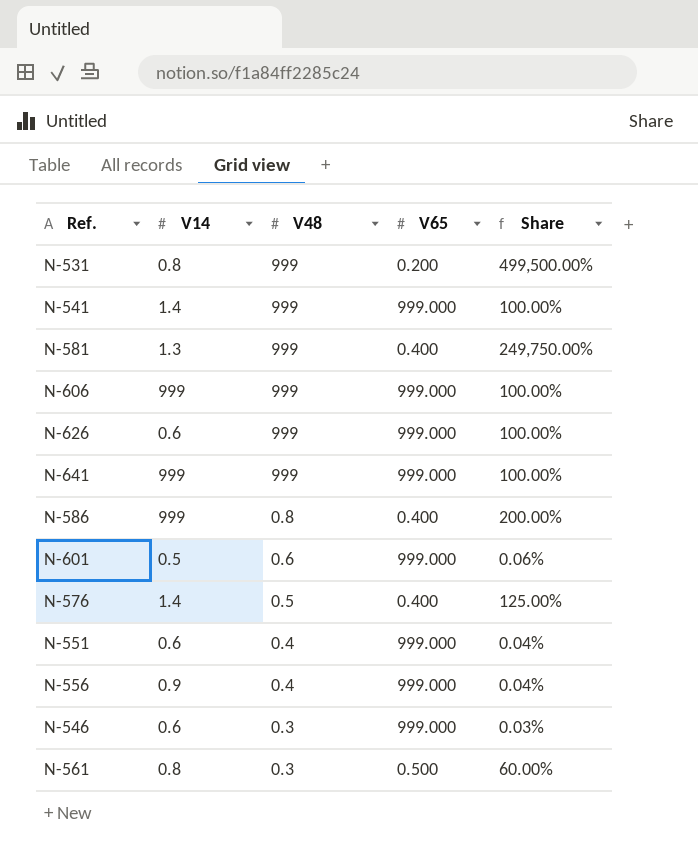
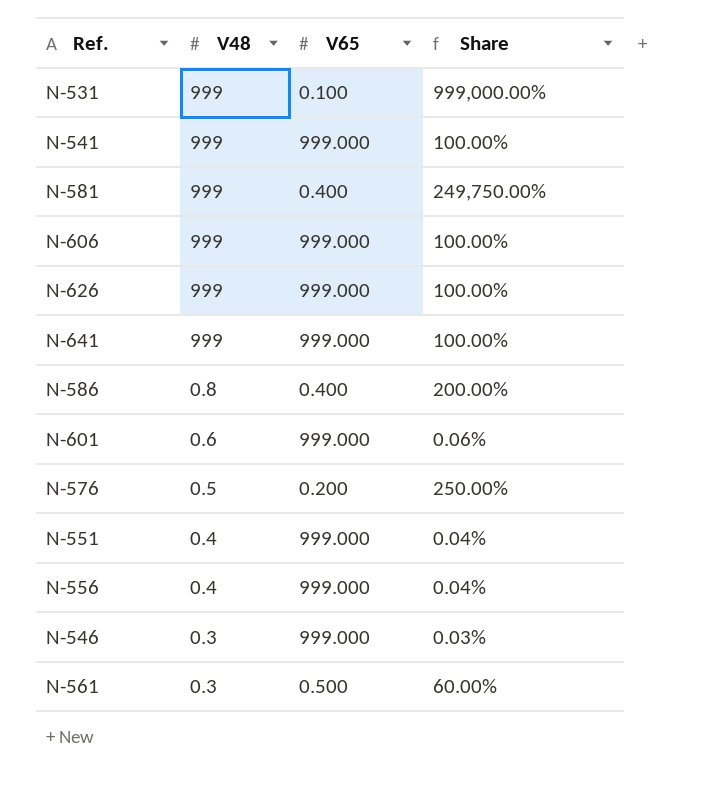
column V14 | position: 2 -> none
N-531 | V65: 0.200 -> 0.100
N-531 | Share: 499,500.00% -> 999,000.00%
N-576 | V65: 0.400 -> 0.200
N-576 | Share: 125.00% -> 250.00%

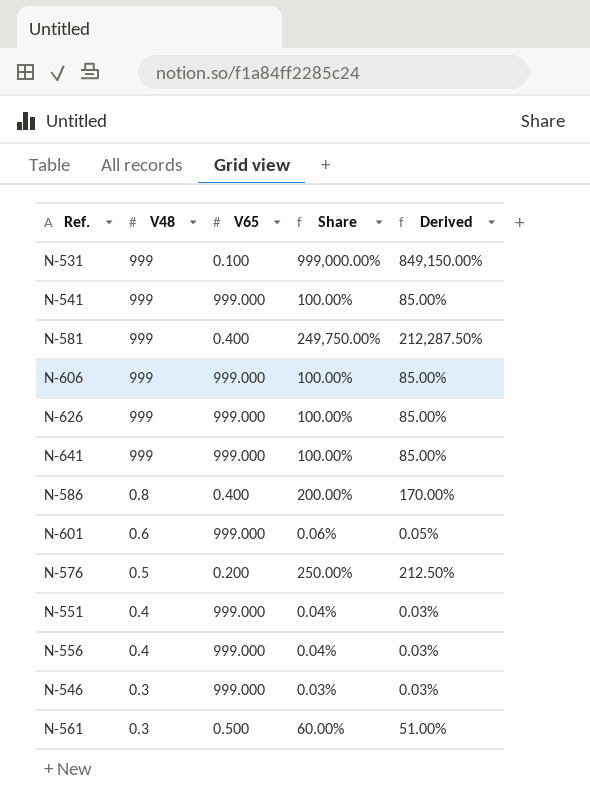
column Derived | formula: none -> [Share] * 0.85

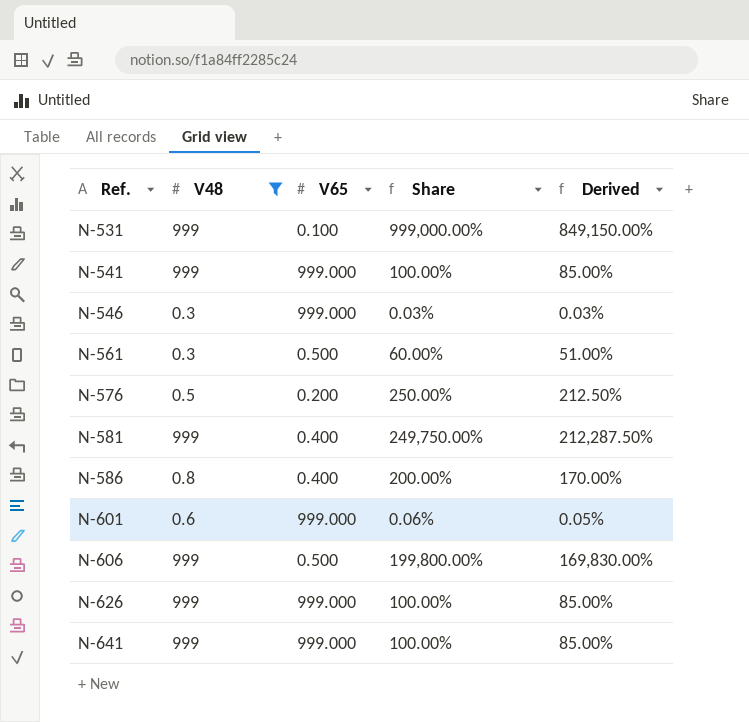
filter: none -> V48 != 0.4
row order: V48 descending -> Ref. ascending
N-606 | V65: 999.000 -> 0.500
N-606 | Share: 100.00% -> 199,800.00%
N-606 | Derived: 85.00% -> 169,830.00%

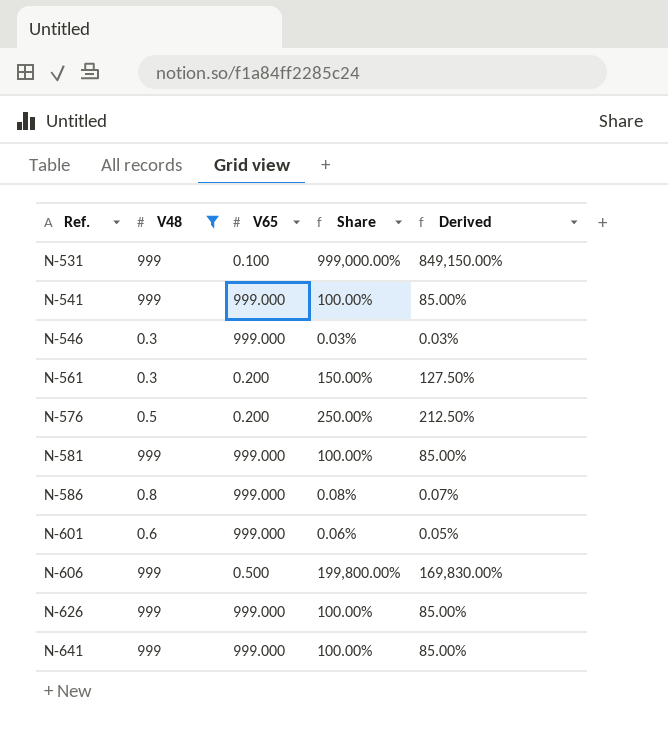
N-561 | V65: 0.500 -> 0.200
N-561 | Share: 60.00% -> 150.00%
N-561 | Derived: 51.00% -> 127.50%
N-581 | V65: 0.400 -> 999.000
N-581 | Share: 249,750.00% -> 100.00%
N-581 | Derived: 212,287.50% -> 85.00%
N-586 | V65: 0.400 -> 999.000
N-586 | Share: 200.00% -> 0.08%
N-586 | Derived: 170.00% -> 0.07%

